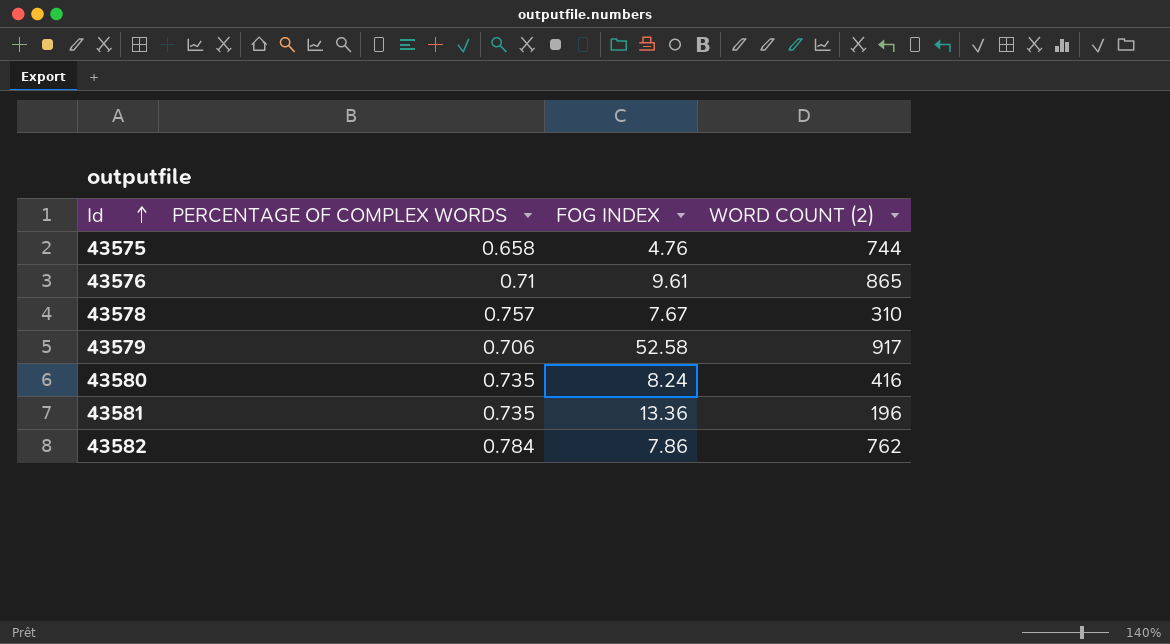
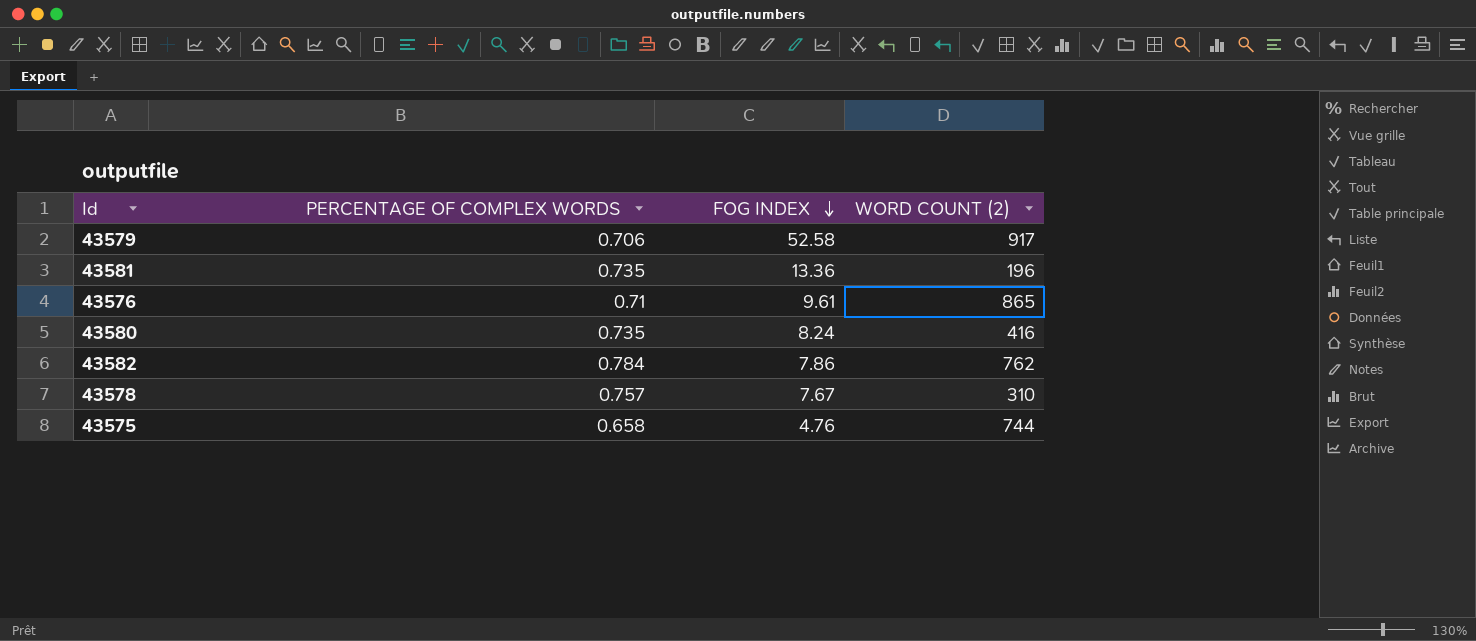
row order: Id ascending -> FOG INDEX descending

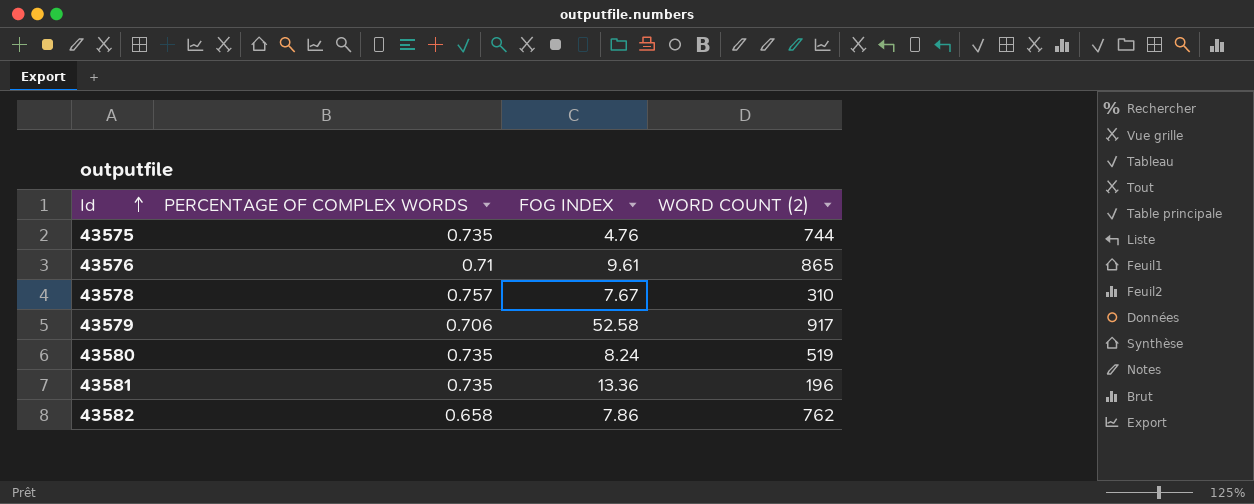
row order: FOG INDEX descending -> Id ascending
43575 | PERCENTAGE OF COMPLEX WORDS: 0.658 -> 0.735
43580 | WORD COUNT (2): 416 -> 519
43582 | PERCENTAGE OF COMPLEX WORDS: 0.784 -> 0.658

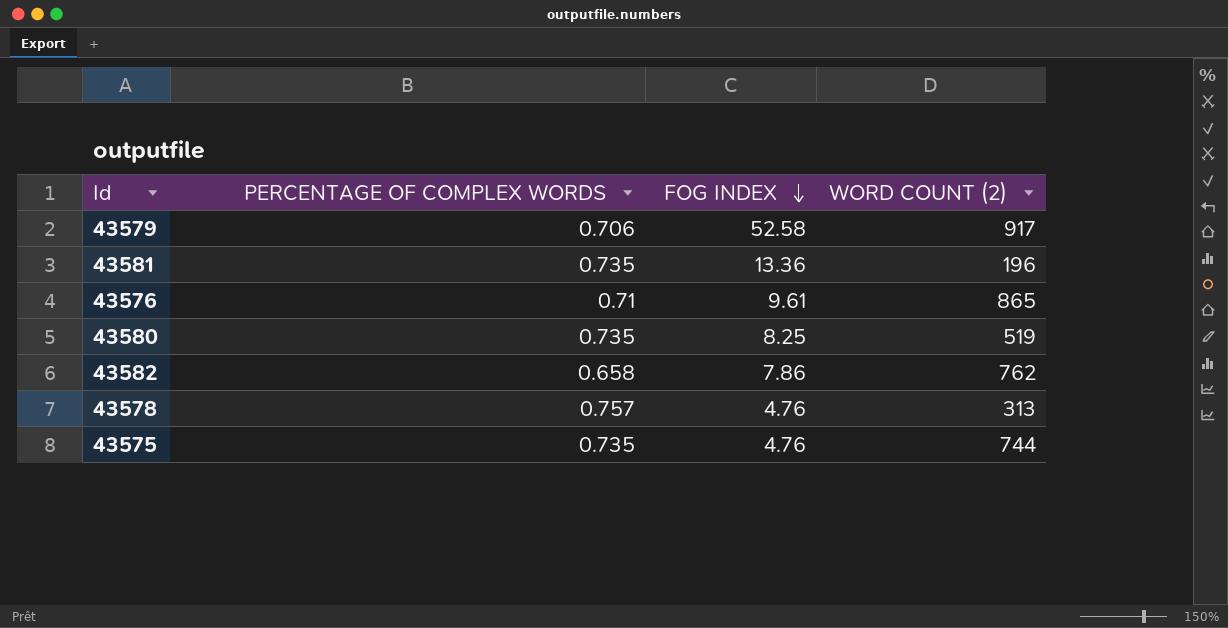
row order: Id ascending -> FOG INDEX descending
43580 | FOG INDEX: 8.24 -> 8.25
43578 | FOG INDEX: 7.67 -> 4.76
43578 | WORD COUNT (2): 310 -> 313

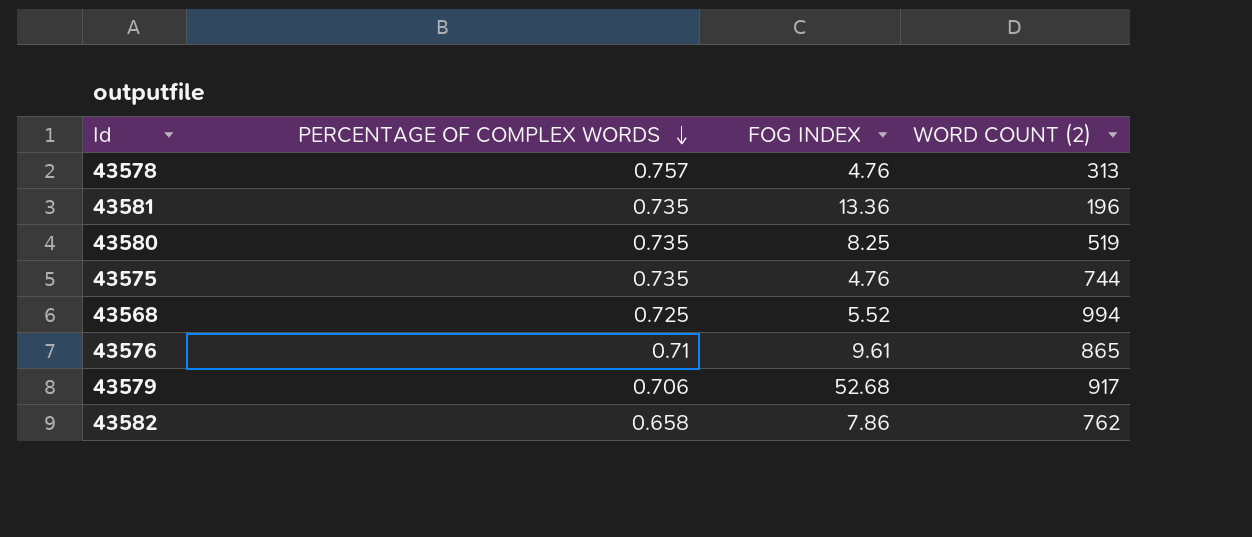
row order: FOG INDEX descending -> PERCENTAGE OF COMPLEX WORDS descending
row 43568: none -> 0.725 | 5.52 | 994
43579 | FOG INDEX: 52.58 -> 52.68

